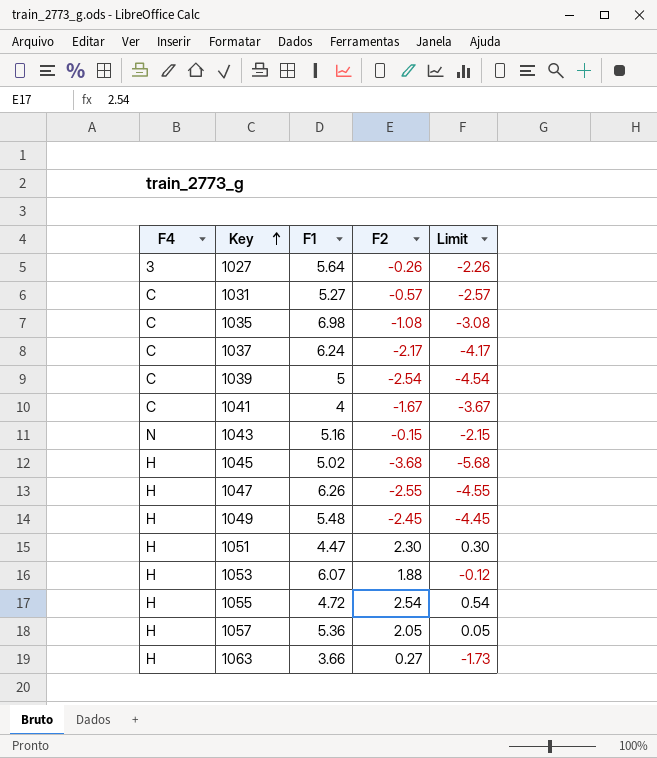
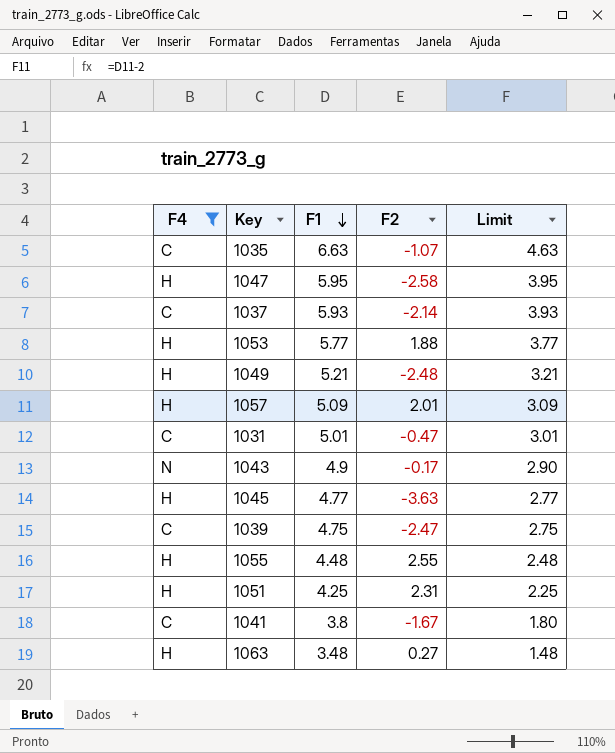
filter: none -> F4 != 3
row order: Key ascending -> F1 descending
column Limit | formula: [F2] - 2 -> [F1] - 2
1035 | F1: 6.98 -> 6.63
1035 | F2: -1.08 -> -1.07
1047 | F1: 6.26 -> 5.95
1047 | F2: -2.55 -> -2.58
1037 | F1: 6.24 -> 5.93
1037 | F2: -2.17 -> -2.14
1053 | F1: 6.07 -> 5.77
1049 | F1: 5.48 -> 5.21
1049 | F2: -2.45 -> -2.48
1057 | F1: 5.36 -> 5.09
1057 | F2: 2.05 -> 2.01
1031 | F1: 5.27 -> 5.01
1031 | F2: -0.57 -> -0.47
1043 | F1: 5.16 -> 4.9
1043 | F2: -0.15 -> -0.17
1045 | F1: 5.02 -> 4.77
1045 | F2: -3.68 -> -3.63
1039 | F1: 5 -> 4.75
1039 | F2: -2.54 -> -2.47
1055 | F1: 4.72 -> 4.48
1055 | F2: 2.54 -> 2.55
1051 | F1: 4.47 -> 4.25
1051 | F2: 2.30 -> 2.31
1041 | F1: 4 -> 3.8
1063 | F1: 3.66 -> 3.48

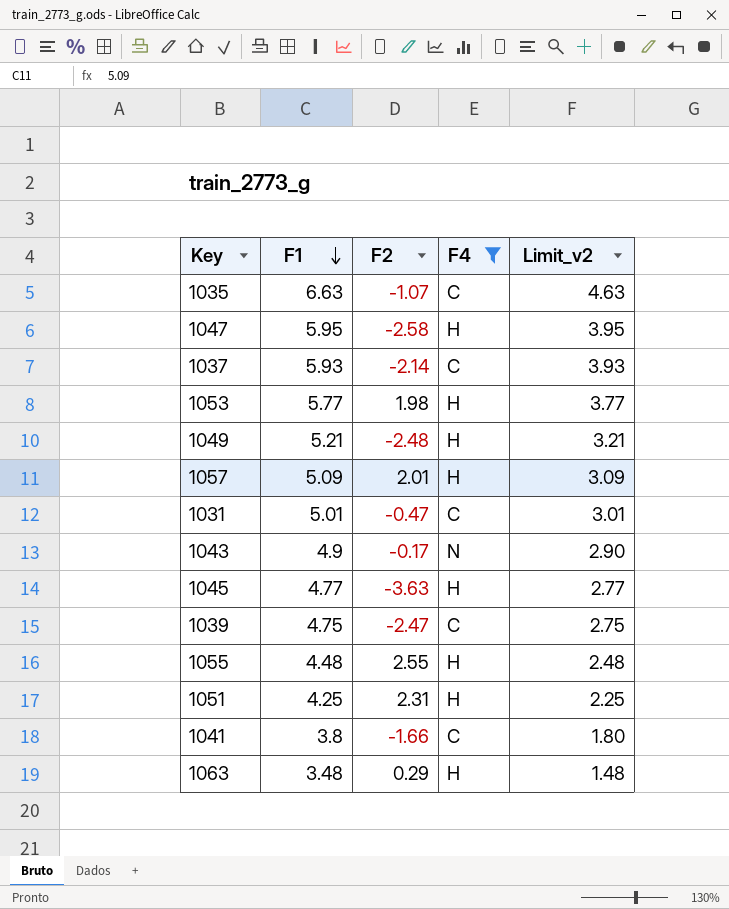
column F4 | position: 1 -> 4
column name: Limit -> Limit_v2
1053 | F2: 1.88 -> 1.98
1041 | F2: -1.67 -> -1.66
1063 | F2: 0.27 -> 0.29

